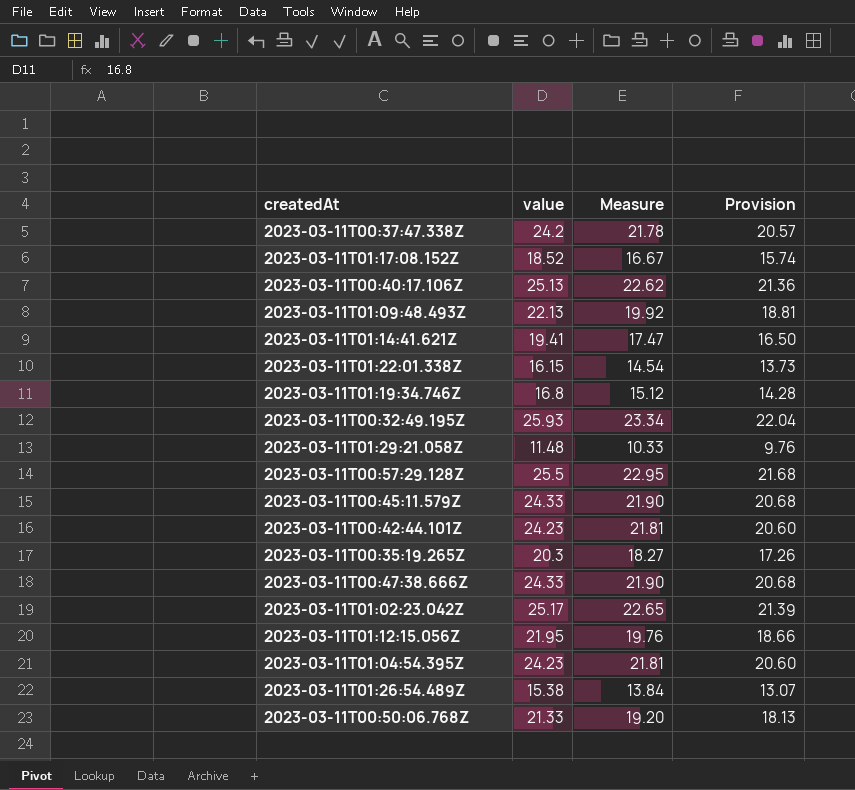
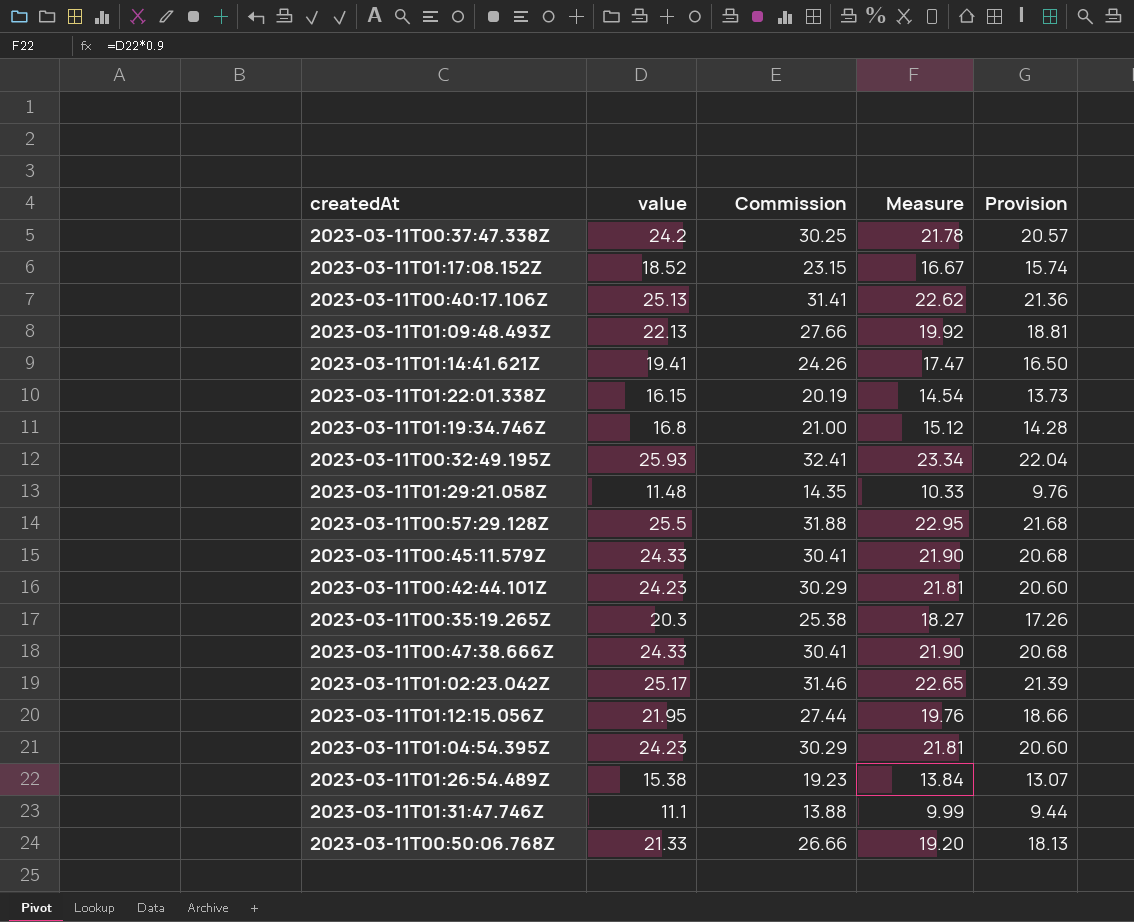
column Commission | formula: none -> [value] * 1.25
row 2023-03-11T01:31:47.746Z: none -> 11.1 | 13.88 | 9.99 | 9.44

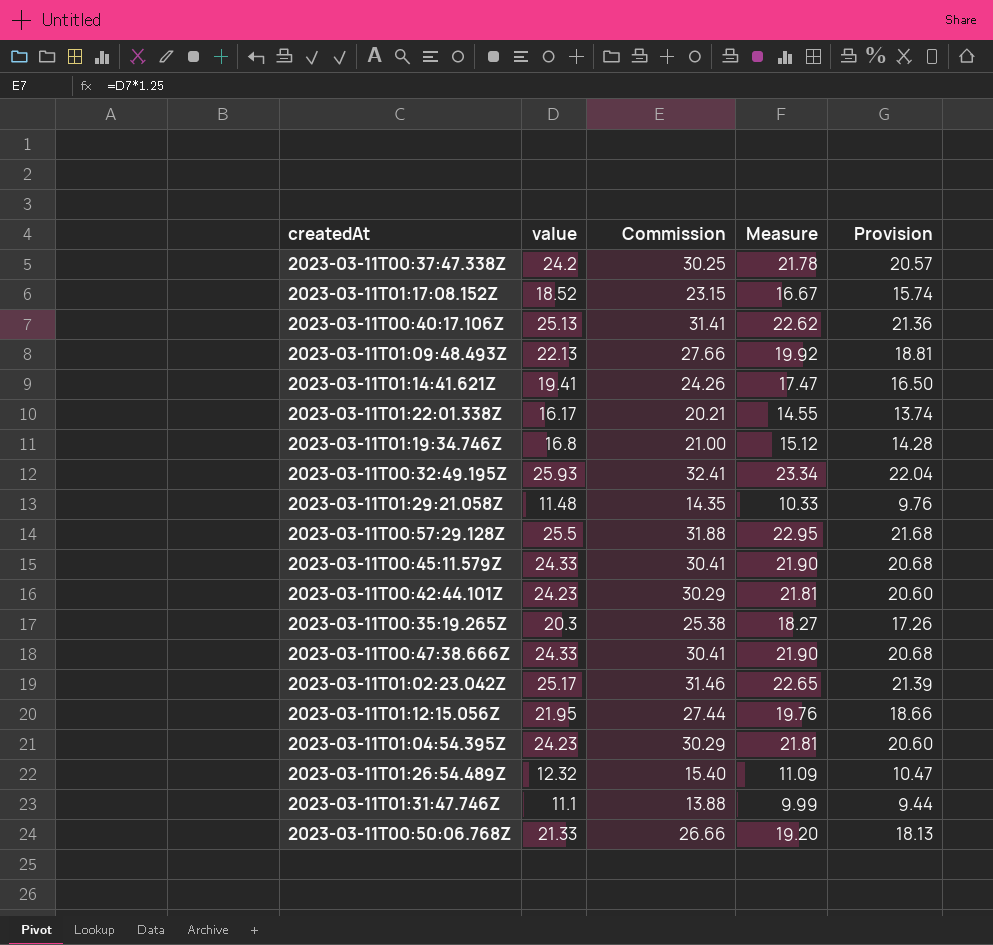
2023-03-11T01:22:01.338Z | value: 16.15 -> 16.17
2023-03-11T01:22:01.338Z | Commission: 20.19 -> 20.21
2023-03-11T01:22:01.338Z | Measure: 14.54 -> 14.55
2023-03-11T01:22:01.338Z | Provision: 13.73 -> 13.74
2023-03-11T01:26:54.489Z | value: 15.38 -> 12.32
2023-03-11T01:26:54.489Z | Commission: 19.23 -> 15.40
2023-03-11T01:26:54.489Z | Measure: 13.84 -> 11.09
2023-03-11T01:26:54.489Z | Provision: 13.07 -> 10.47

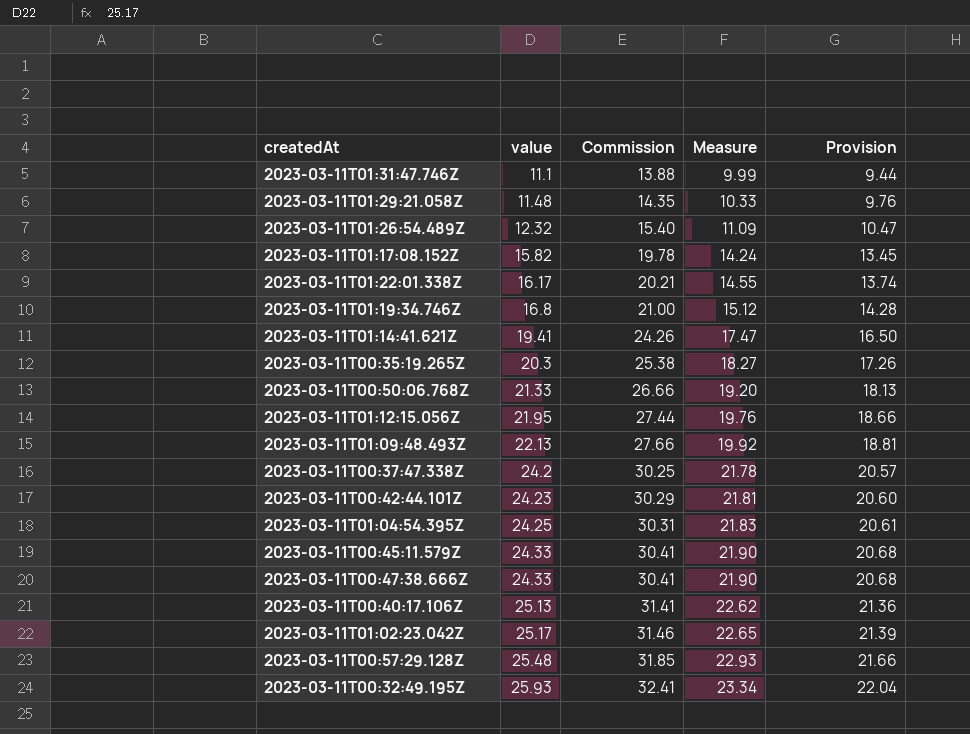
row order: none -> value ascending
2023-03-11T01:17:08.152Z | value: 18.52 -> 15.82
2023-03-11T01:17:08.152Z | Commission: 23.15 -> 19.78
2023-03-11T01:17:08.152Z | Measure: 16.67 -> 14.24
2023-03-11T01:17:08.152Z | Provision: 15.74 -> 13.45
2023-03-11T01:04:54.395Z | value: 24.23 -> 24.25
2023-03-11T01:04:54.395Z | Commission: 30.29 -> 30.31
2023-03-11T01:04:54.395Z | Measure: 21.81 -> 21.83
2023-03-11T01:04:54.395Z | Provision: 20.60 -> 20.61
2023-03-11T00:57:29.128Z | value: 25.5 -> 25.48
2023-03-11T00:57:29.128Z | Commission: 31.88 -> 31.85
2023-03-11T00:57:29.128Z | Measure: 22.95 -> 22.93
2023-03-11T00:57:29.128Z | Provision: 21.68 -> 21.66

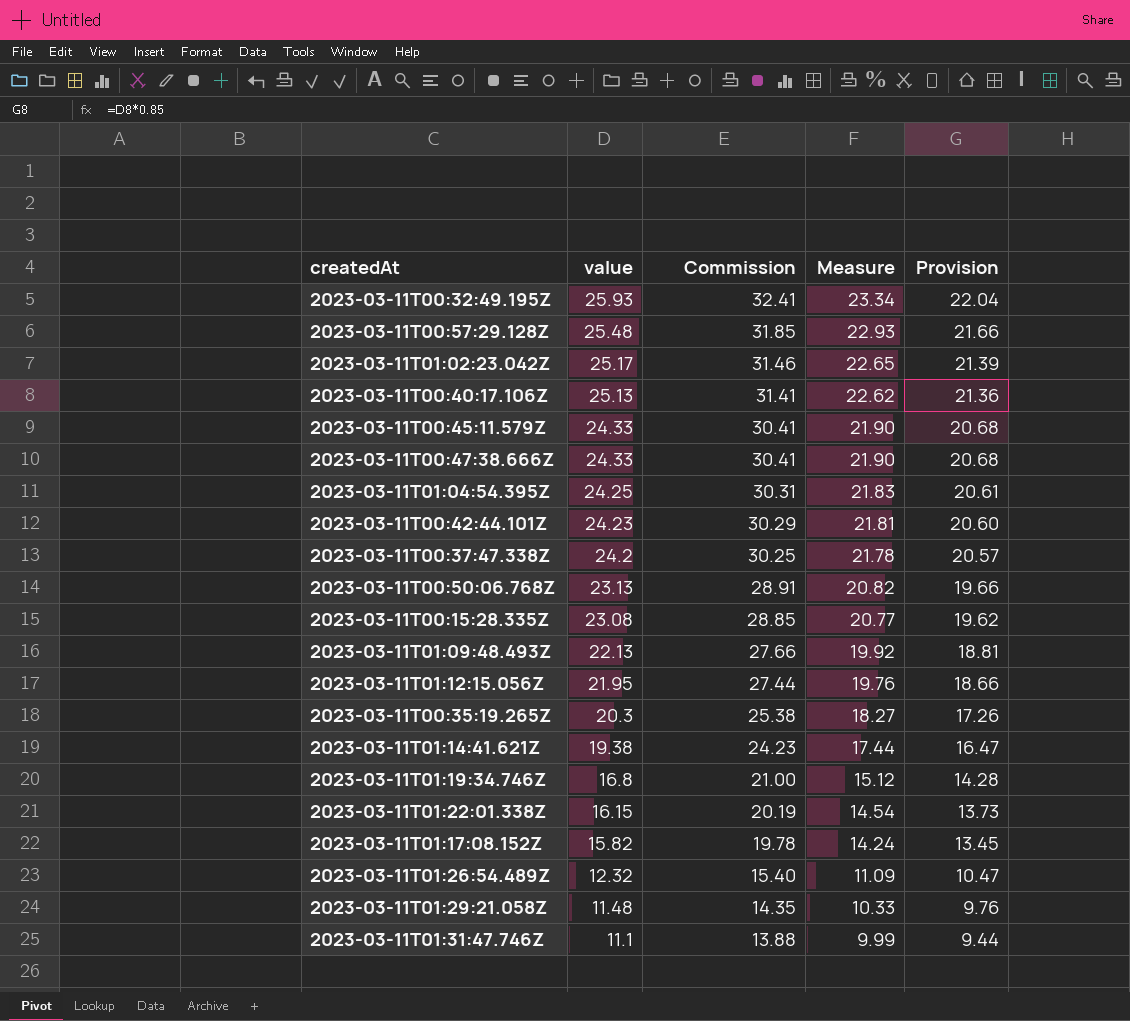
row order: value ascending -> value descending
2023-03-11T00:50:06.768Z | value: 21.33 -> 23.13
2023-03-11T00:50:06.768Z | Commission: 26.66 -> 28.91
2023-03-11T00:50:06.768Z | Measure: 19.20 -> 20.82
2023-03-11T00:50:06.768Z | Provision: 18.13 -> 19.66
row 2023-03-11T00:15:28.335Z: none -> 23.08 | 28.85 | 20.77 | 19.62
2023-03-11T01:14:41.621Z | value: 19.41 -> 19.38
2023-03-11T01:14:41.621Z | Commission: 24.26 -> 24.23
2023-03-11T01:14:41.621Z | Measure: 17.47 -> 17.44
2023-03-11T01:14:41.621Z | Provision: 16.50 -> 16.47
2023-03-11T01:22:01.338Z | value: 16.17 -> 16.15
2023-03-11T01:22:01.338Z | Commission: 20.21 -> 20.19
2023-03-11T01:22:01.338Z | Measure: 14.55 -> 14.54
2023-03-11T01:22:01.338Z | Provision: 13.74 -> 13.73

